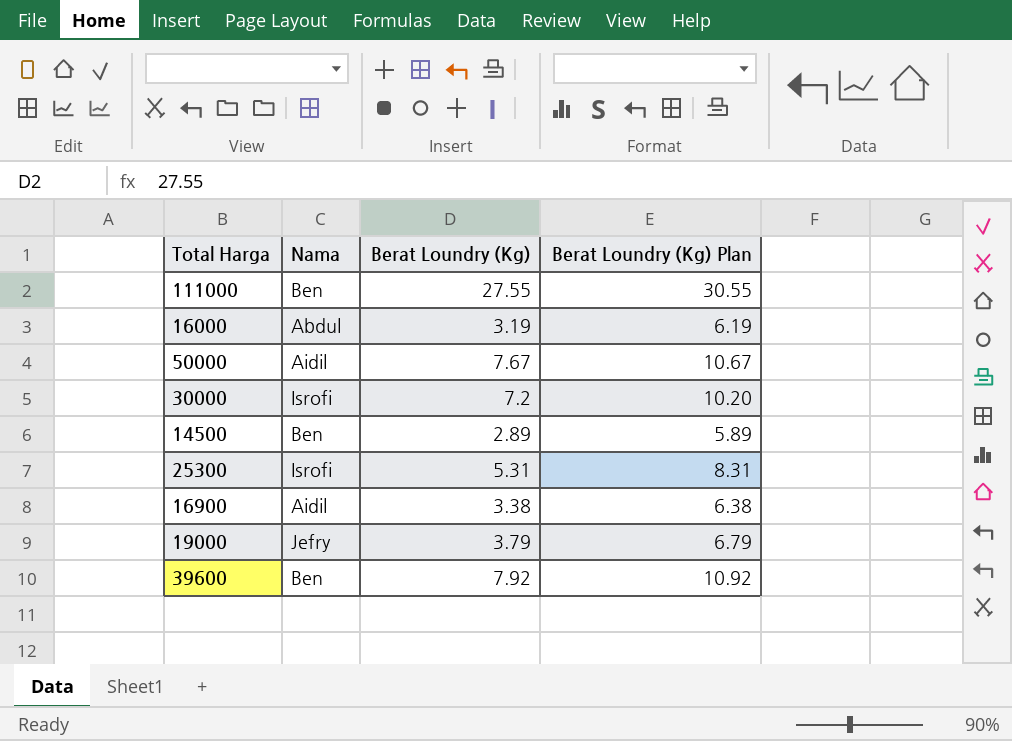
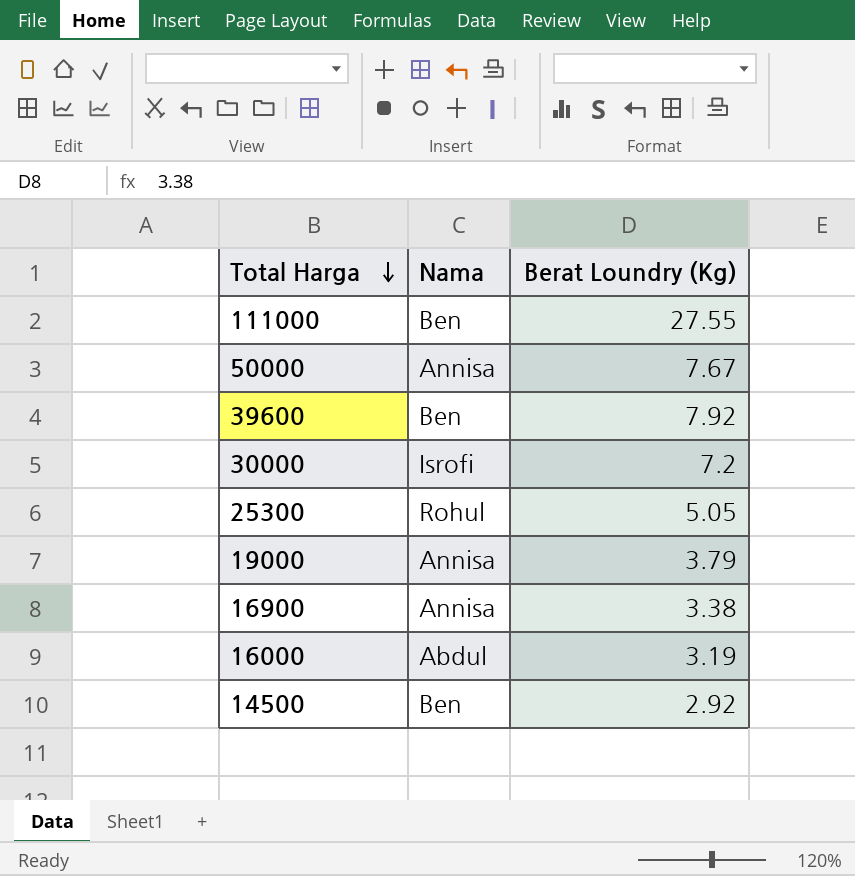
row order: none -> Total Harga descending
column Berat Loundry (Kg) Plan | formula: [Berat Loundry (Kg)] + 3 -> none
50000 | Nama: Aidil -> Annisa
25300 | Nama: Isrofi -> Rohul
25300 | Berat Loundry (Kg): 5.31 -> 5.05
19000 | Nama: Jefry -> Annisa
16900 | Nama: Aidil -> Annisa
14500 | Berat Loundry (Kg): 2.89 -> 2.92

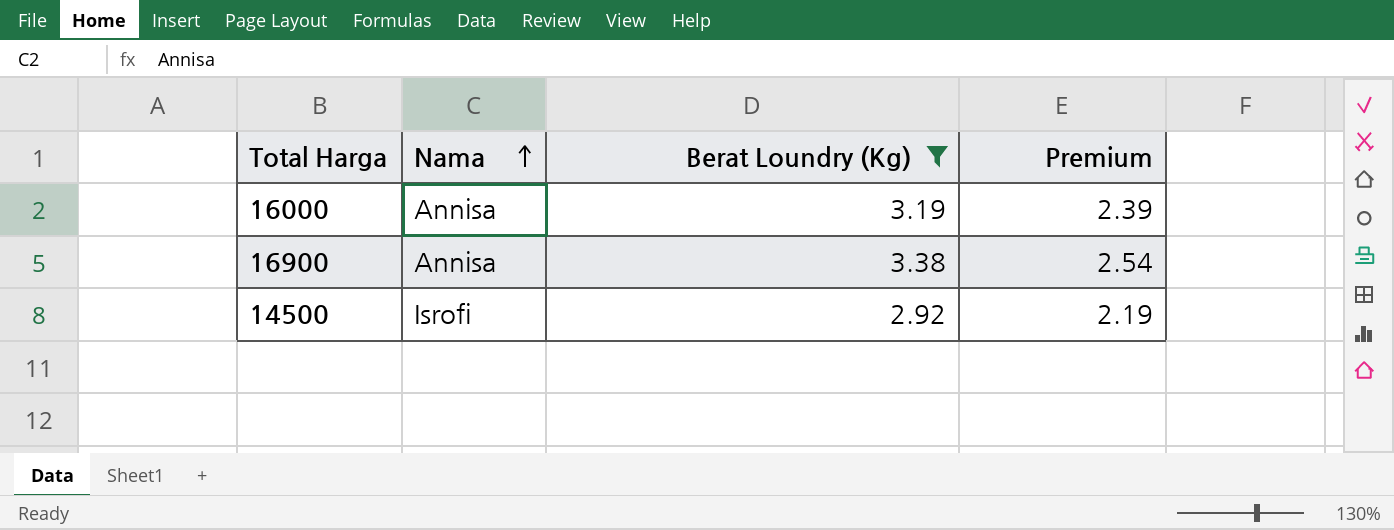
filter: none -> Berat Loundry (Kg) <= 3.38
row order: Total Harga descending -> Nama ascending
column Premium | formula: none -> [Berat Loundry (Kg)] * 0.75
16000 | Nama: Abdul -> Annisa
14500 | Nama: Ben -> Isrofi

